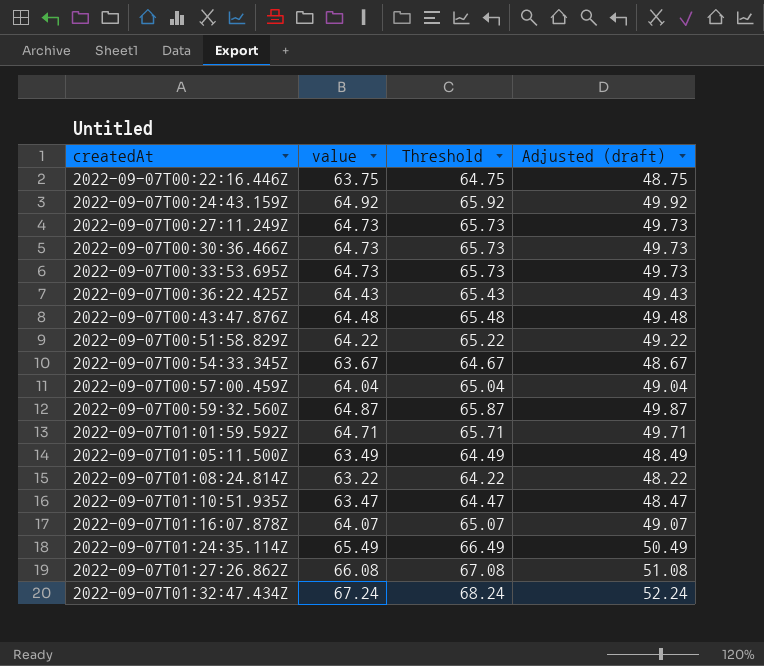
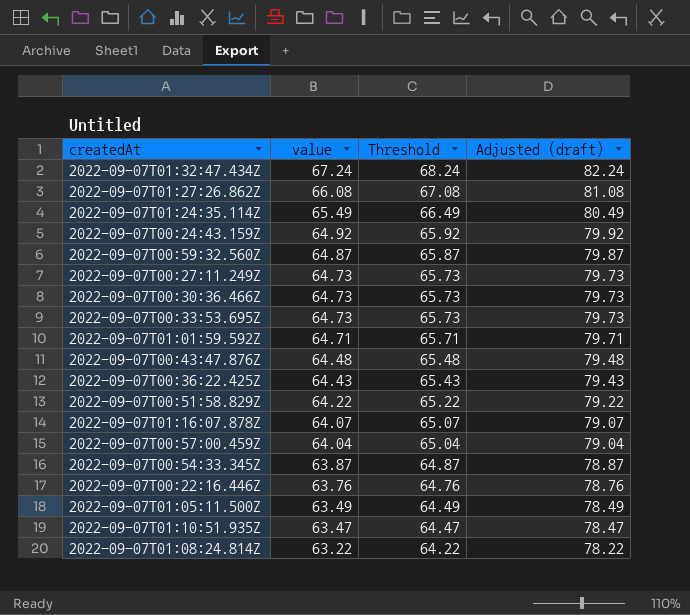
row order: createdAt ascending -> value descending
column Adjusted (draft) | formula: [value] - 15 -> [value] + 15
2022-09-07T00:54:33.345Z | value: 63.67 -> 63.87
2022-09-07T00:54:33.345Z | Threshold: 64.67 -> 64.87
2022-09-07T00:22:16.446Z | value: 63.75 -> 63.76
2022-09-07T00:22:16.446Z | Threshold: 64.75 -> 64.76

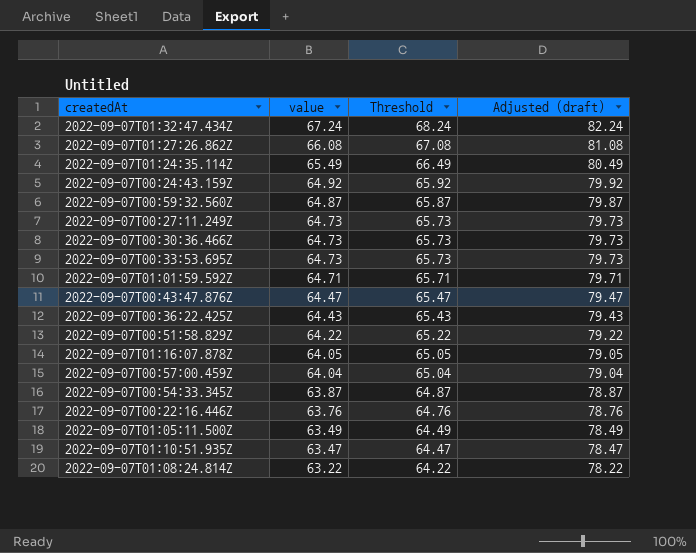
2022-09-07T00:43:47.876Z | value: 64.48 -> 64.47
2022-09-07T00:43:47.876Z | Threshold: 65.48 -> 65.47
2022-09-07T00:43:47.876Z | Adjusted (draft): 79.48 -> 79.47
2022-09-07T01:16:07.878Z | value: 64.07 -> 64.05
2022-09-07T01:16:07.878Z | Threshold: 65.07 -> 65.05
2022-09-07T01:16:07.878Z | Adjusted (draft): 79.07 -> 79.05

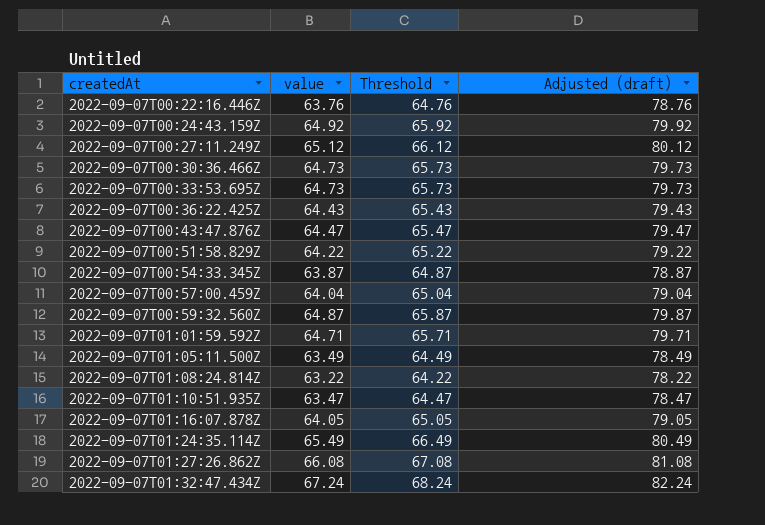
row order: value descending -> createdAt ascending
2022-09-07T00:27:11.249Z | value: 64.73 -> 65.12
2022-09-07T00:27:11.249Z | Threshold: 65.73 -> 66.12
2022-09-07T00:27:11.249Z | Adjusted (draft): 79.73 -> 80.12

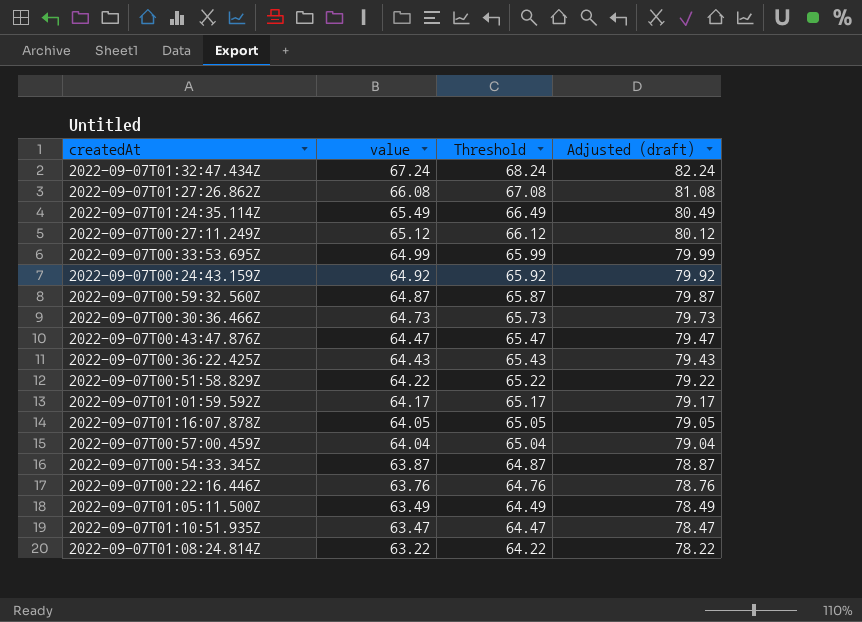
row order: createdAt ascending -> value descending
2022-09-07T00:33:53.695Z | value: 64.73 -> 64.99
2022-09-07T00:33:53.695Z | Threshold: 65.73 -> 65.99
2022-09-07T00:33:53.695Z | Adjusted (draft): 79.73 -> 79.99
2022-09-07T01:01:59.592Z | value: 64.71 -> 64.17
2022-09-07T01:01:59.592Z | Threshold: 65.71 -> 65.17
2022-09-07T01:01:59.592Z | Adjusted (draft): 79.71 -> 79.17

